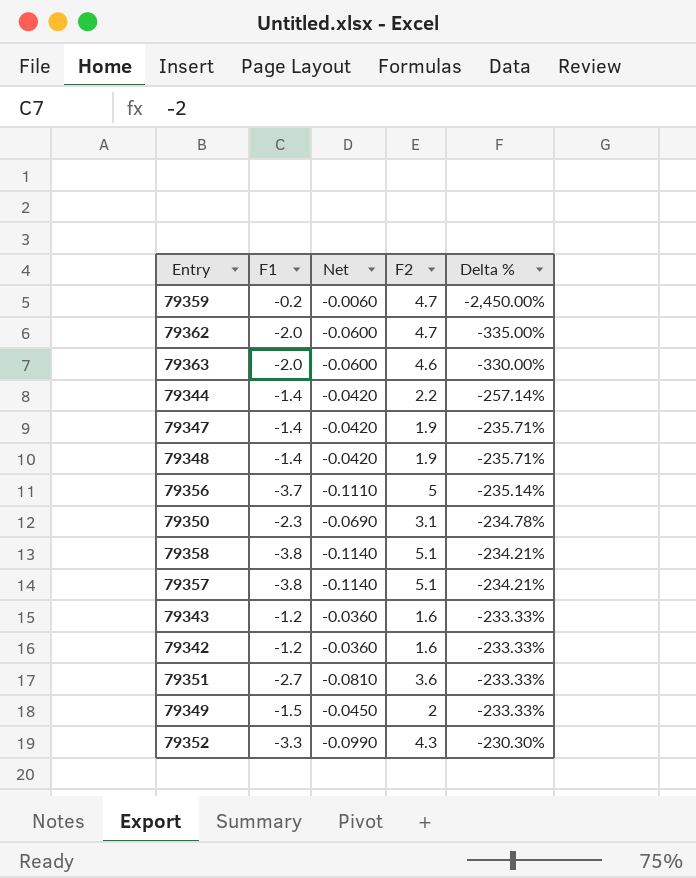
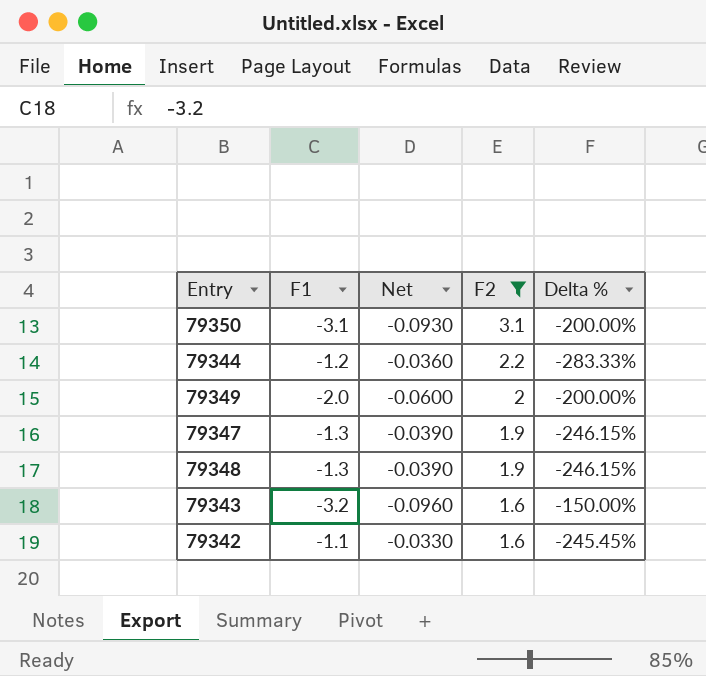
filter: none -> F2 <= 3.1
row order: Delta % ascending -> F2 descending
79350 | F1: -2.3 -> -3.1
79350 | Net: -0.0690 -> -0.0930
79350 | Delta %: -234.78% -> -200.00%
79344 | F1: -1.4 -> -1.2
79344 | Net: -0.0420 -> -0.0360
79344 | Delta %: -257.14% -> -283.33%
79349 | F1: -1.5 -> -2.0
79349 | Net: -0.0450 -> -0.0600
79349 | Delta %: -233.33% -> -200.00%
79347 | F1: -1.4 -> -1.3
79347 | Net: -0.0420 -> -0.0390
79347 | Delta %: -235.71% -> -246.15%
79348 | F1: -1.4 -> -1.3
79348 | Net: -0.0420 -> -0.0390
79348 | Delta %: -235.71% -> -246.15%
79343 | F1: -1.2 -> -3.2
79343 | Net: -0.0360 -> -0.0960
79343 | Delta %: -233.33% -> -150.00%
79342 | F1: -1.2 -> -1.1
79342 | Net: -0.0360 -> -0.0330
79342 | Delta %: -233.33% -> -245.45%

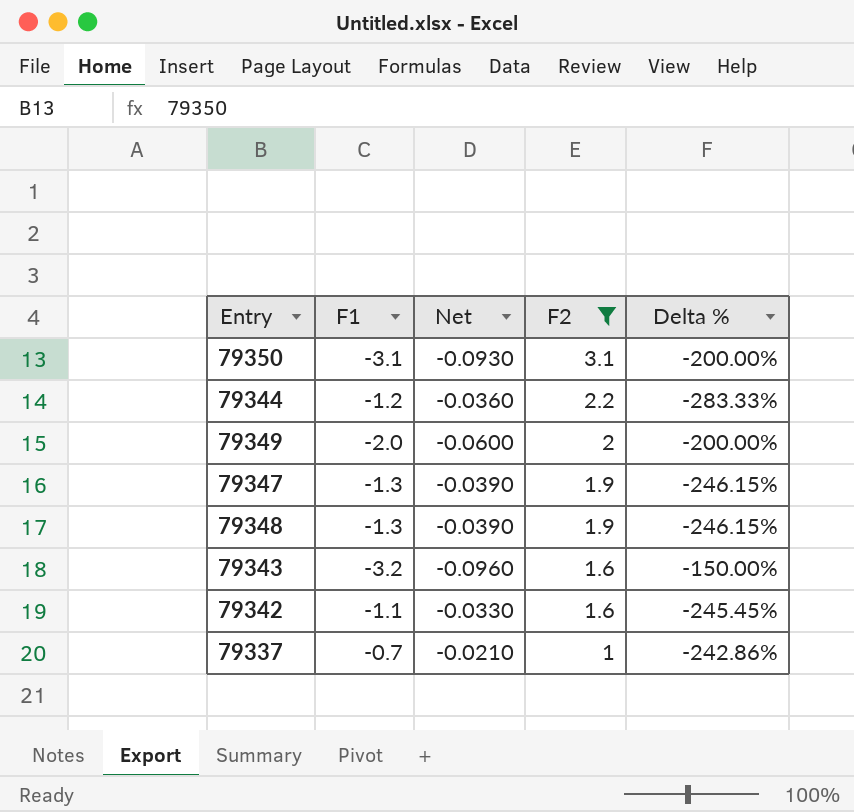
row 79337: none -> -0.7 | -0.0210 | 1 | -242.86%

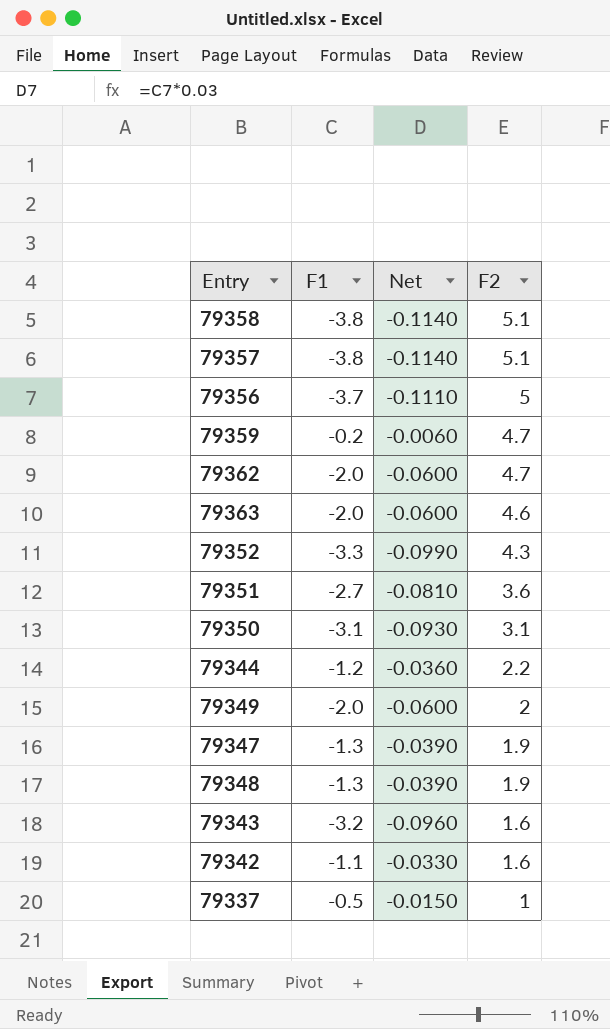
filter: F2 <= 3.1 -> none
column Delta % | formula: ([F2] - [F1]) / [F1] -> none
79337 | F1: -0.7 -> -0.5
79337 | Net: -0.0210 -> -0.0150

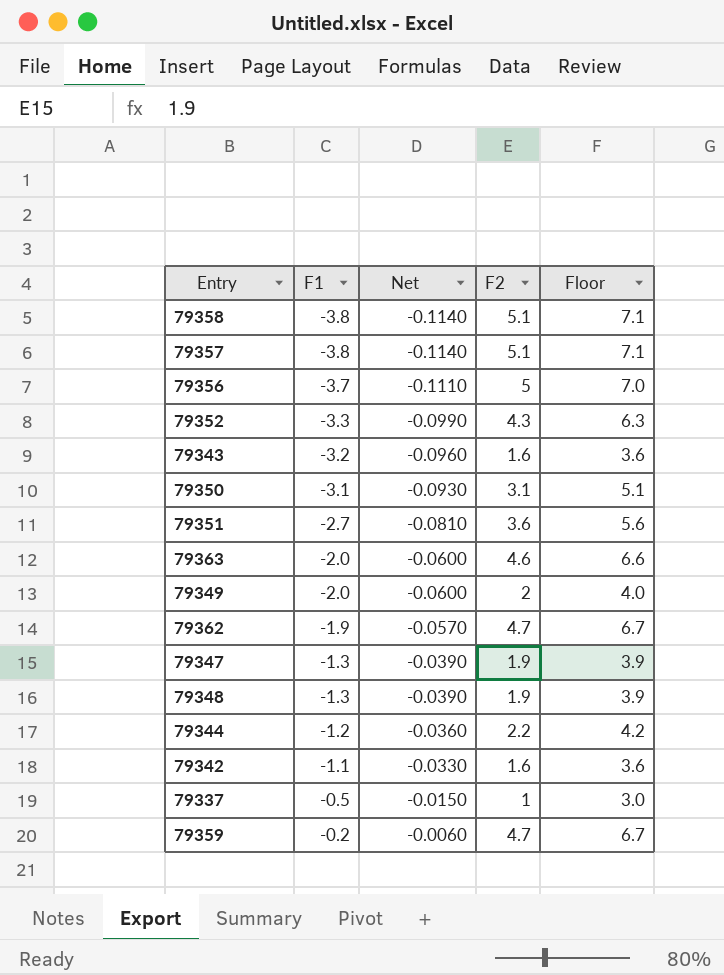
row order: F2 descending -> F1 ascending
column Floor | formula: none -> [F2] + 2
79362 | F1: -2.0 -> -1.9
79362 | Net: -0.0600 -> -0.0570

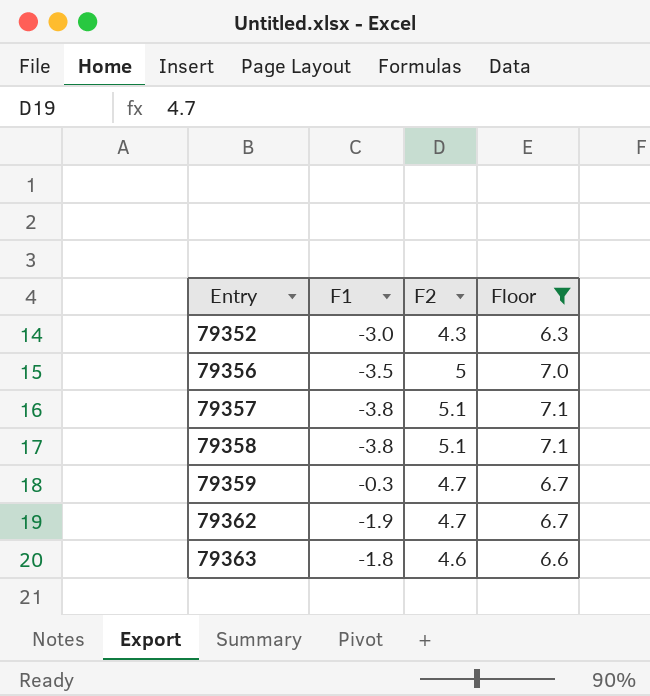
filter: none -> Floor >= 6.3
row order: F1 ascending -> Entry ascending
column Net | formula: [F1] * 0.03 -> none
79352 | F1: -3.3 -> -3.0
79356 | F1: -3.7 -> -3.5
79359 | F1: -0.2 -> -0.3
79363 | F1: -2.0 -> -1.8

